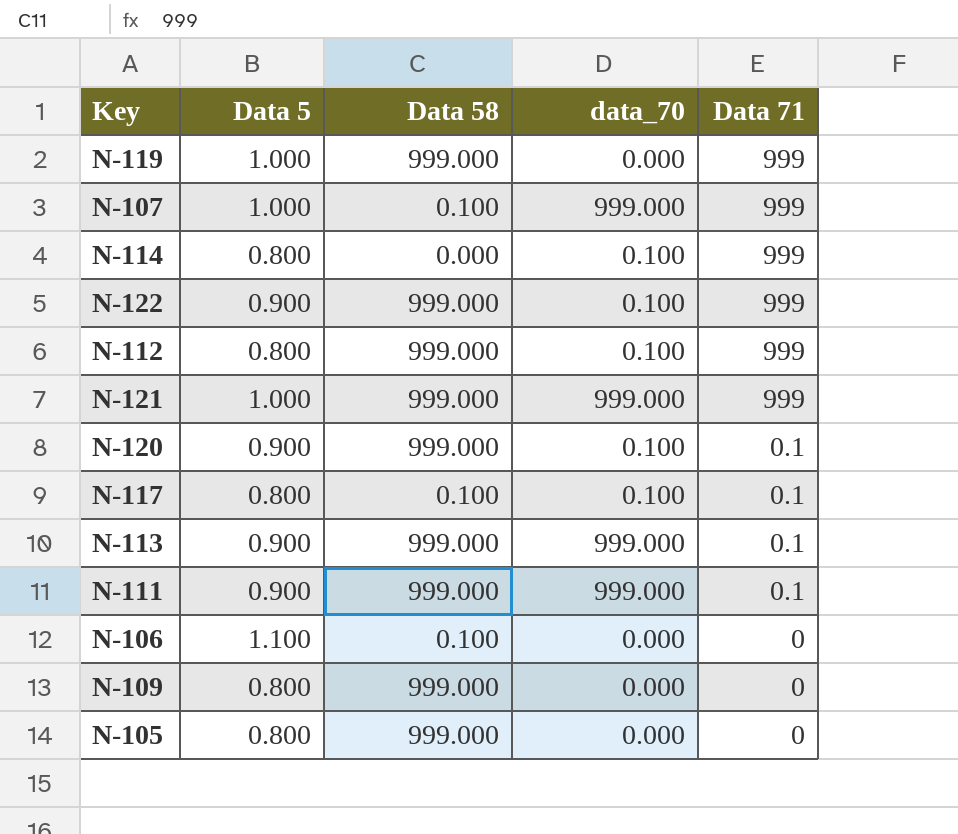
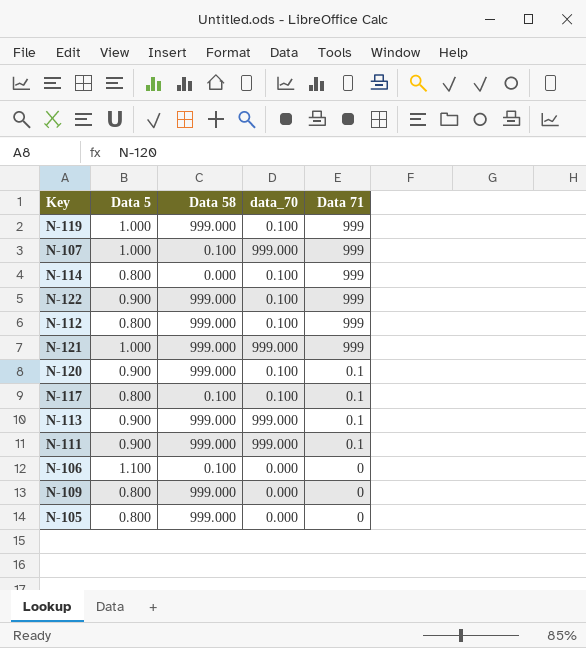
N-119 | data_70: 0.000 -> 0.100

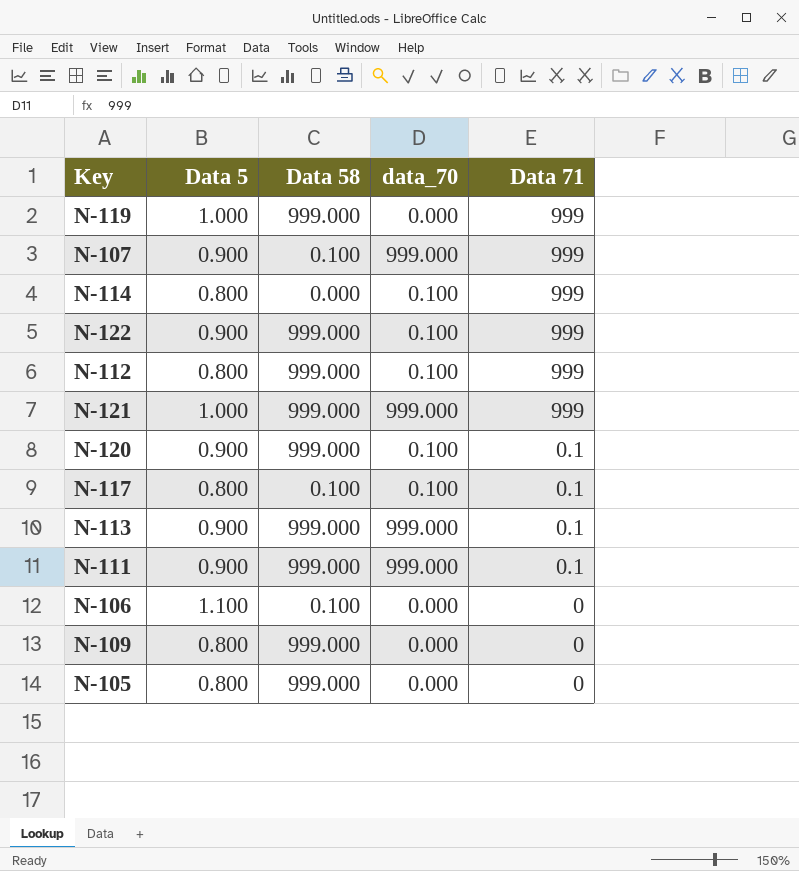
N-119 | data_70: 0.100 -> 0.000
N-107 | Data 5: 1.000 -> 0.900

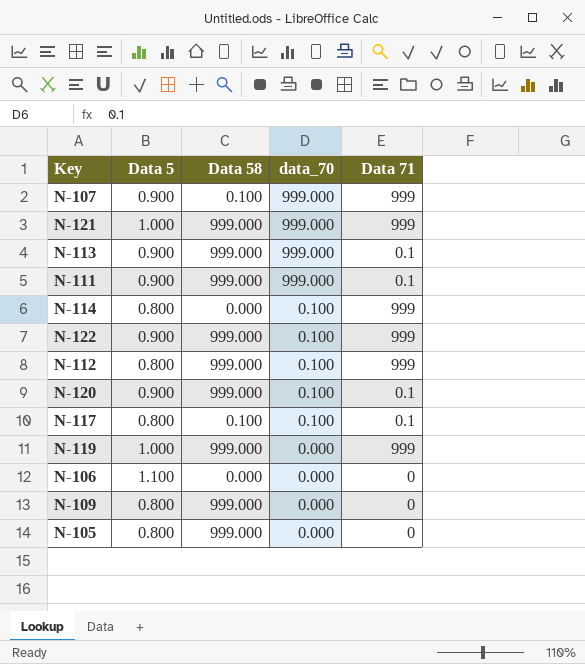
row order: Data 71 descending -> data_70 descending
N-106 | Data 58: 0.100 -> 0.000

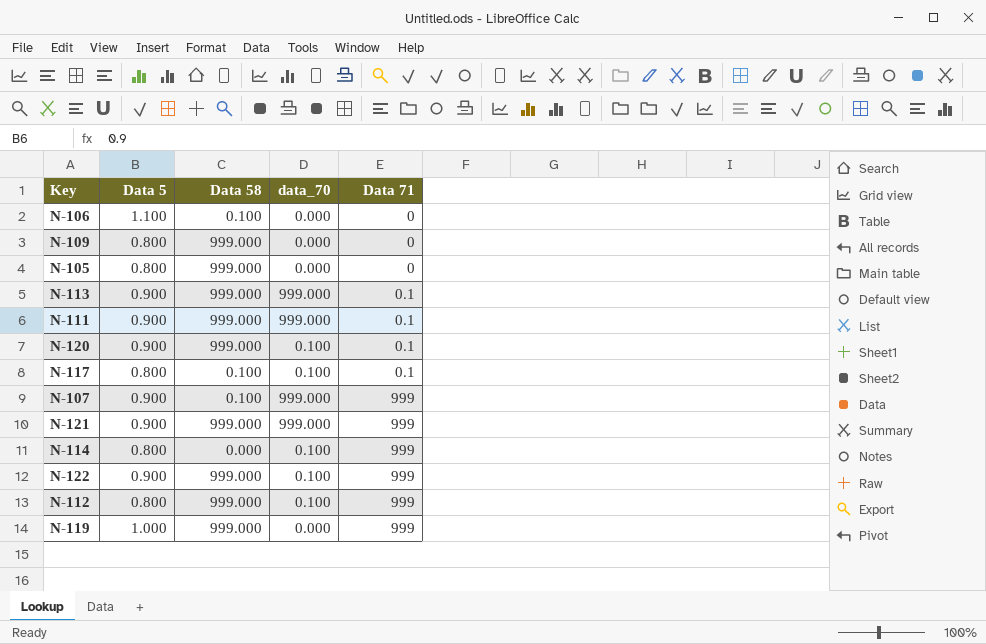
row order: data_70 descending -> Data 71 ascending
N-106 | Data 58: 0.000 -> 0.100
N-121 | Data 5: 1.000 -> 0.900

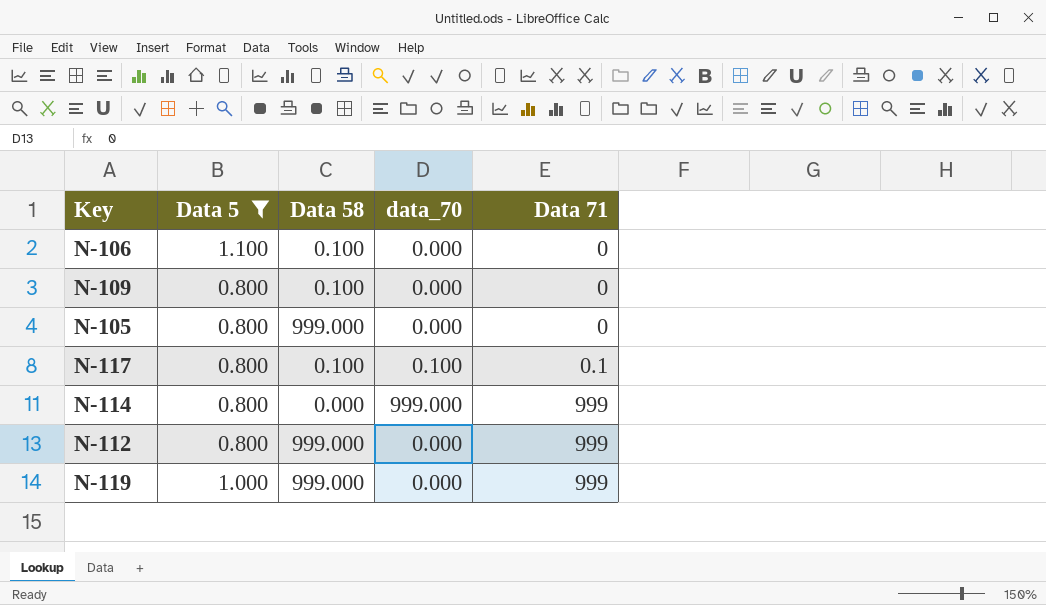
filter: none -> Data 5 != 0.900
N-109 | Data 58: 999.000 -> 0.100
N-114 | data_70: 0.100 -> 999.000
N-112 | data_70: 0.100 -> 0.000

